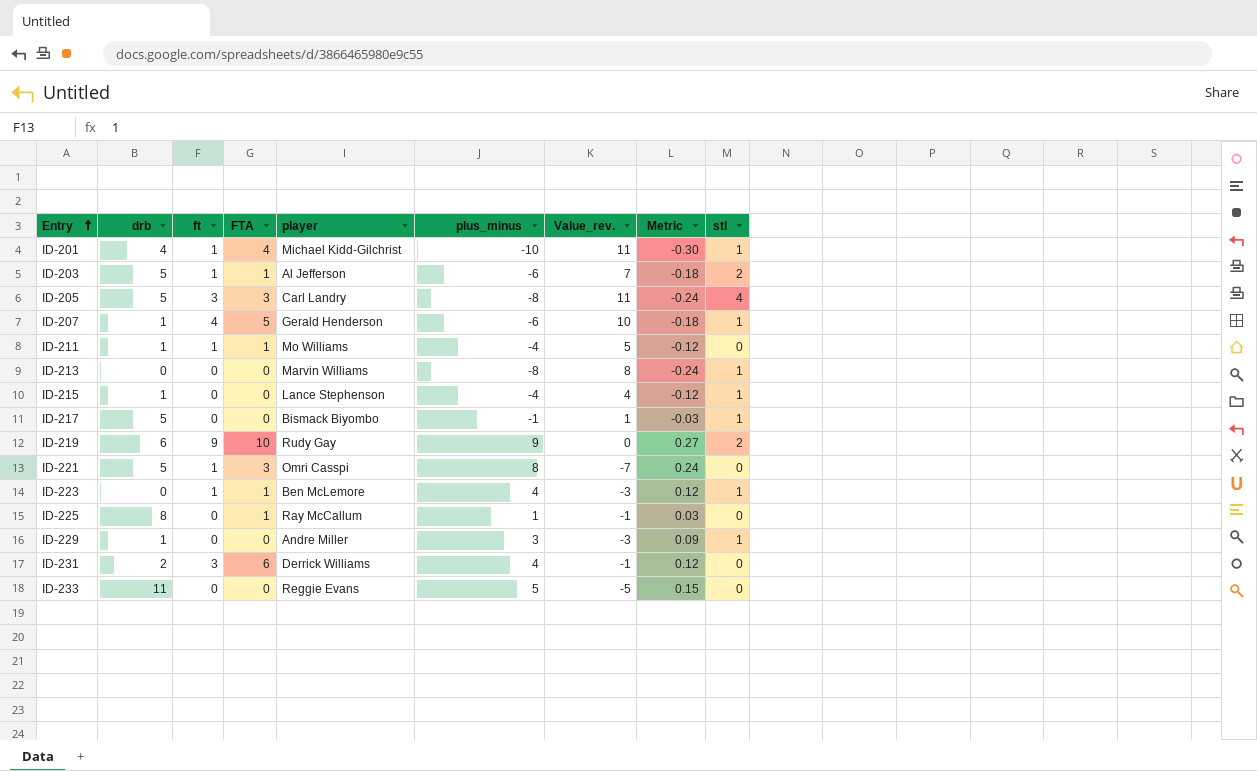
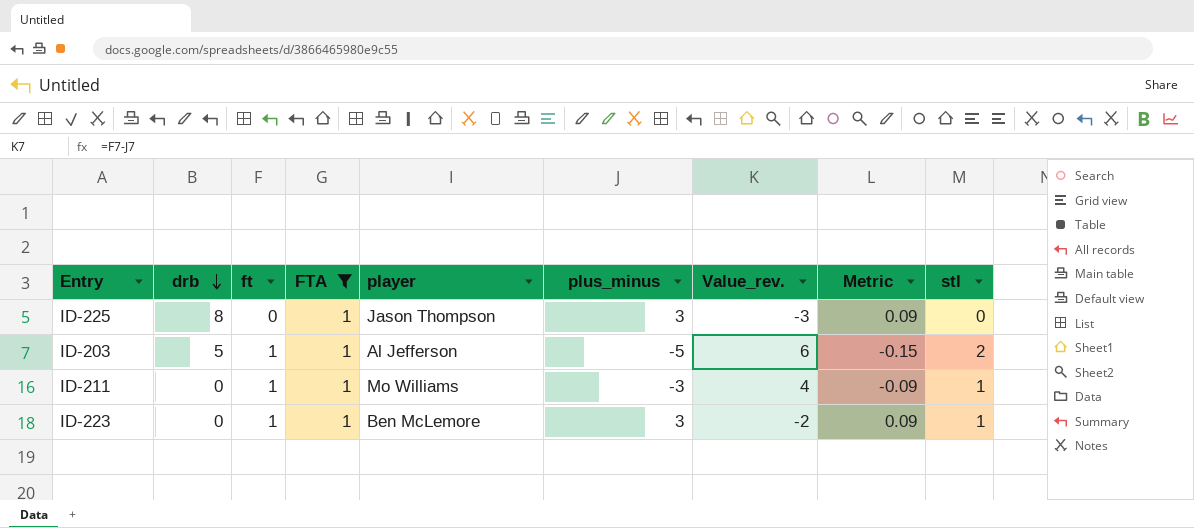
filter: none -> FTA = 1
row order: Entry ascending -> drb descending
ID-225 | player: Ray McCallum -> Jason Thompson
ID-225 | plus_minus: 1 -> 3
ID-225 | Value_rev.: -1 -> -3
ID-225 | Metric: 0.03 -> 0.09
ID-203 | plus_minus: -6 -> -5
ID-203 | Value_rev.: 7 -> 6
ID-203 | Metric: -0.18 -> -0.15
ID-211 | drb: 1 -> 0
ID-211 | plus_minus: -4 -> -3
ID-211 | Value_rev.: 5 -> 4
ID-211 | Metric: -0.12 -> -0.09
ID-211 | stl: 0 -> 1
ID-223 | plus_minus: 4 -> 3
ID-223 | Value_rev.: -3 -> -2
ID-223 | Metric: 0.12 -> 0.09

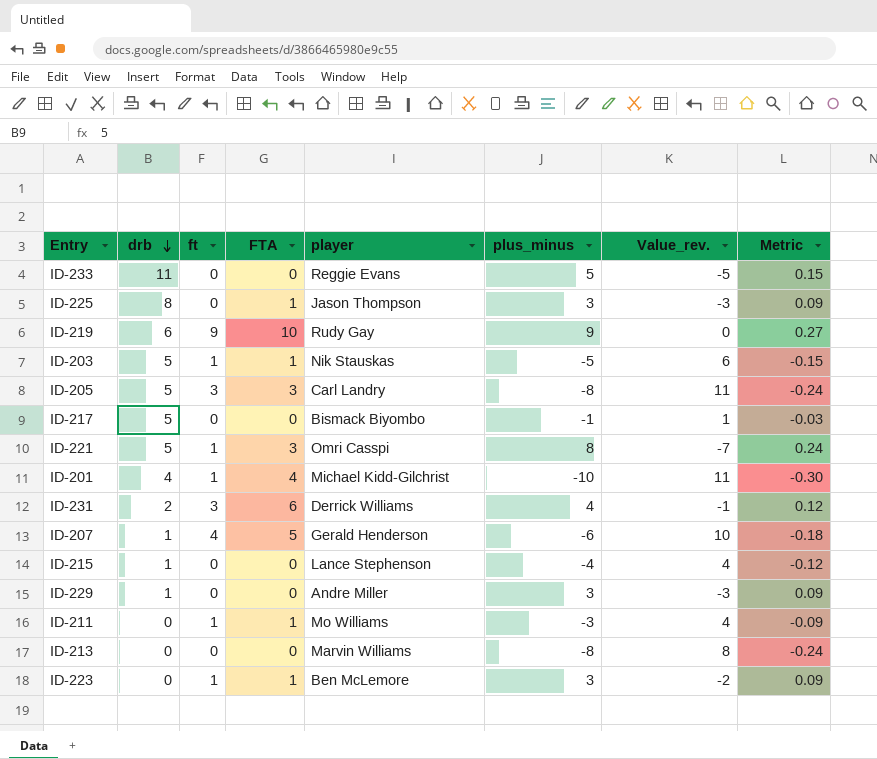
filter: FTA = 1 -> none
column stl | position: 9 -> none
ID-203 | player: Al Jefferson -> Nik Stauskas

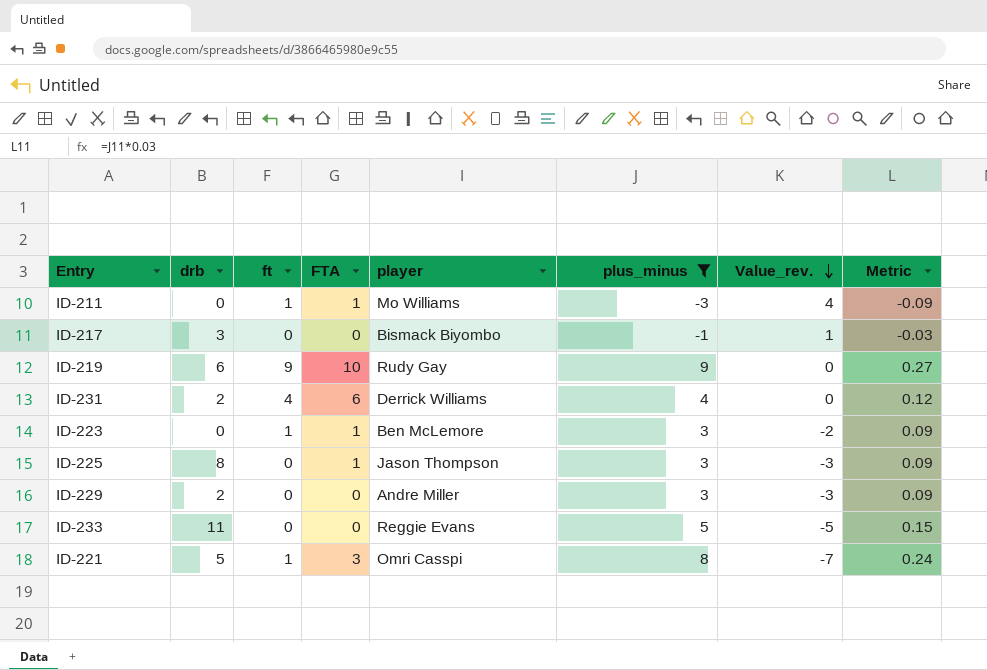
filter: none -> plus_minus >= -3
row order: drb descending -> Value_rev. descending
ID-217 | drb: 5 -> 3
ID-231 | ft: 3 -> 4
ID-231 | Value_rev.: -1 -> 0
ID-229 | drb: 1 -> 2

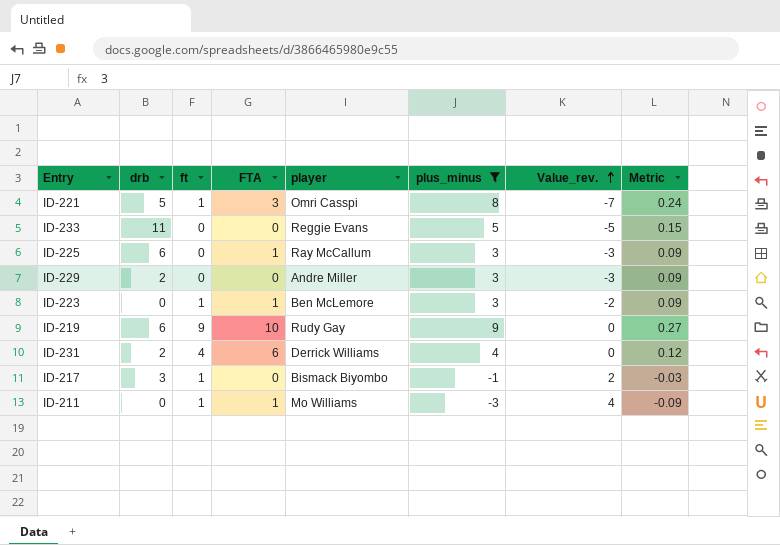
row order: Value_rev. descending -> Value_rev. ascending
ID-225 | drb: 8 -> 6
ID-225 | player: Jason Thompson -> Ray McCallum
ID-217 | ft: 0 -> 1
ID-217 | Value_rev.: 1 -> 2

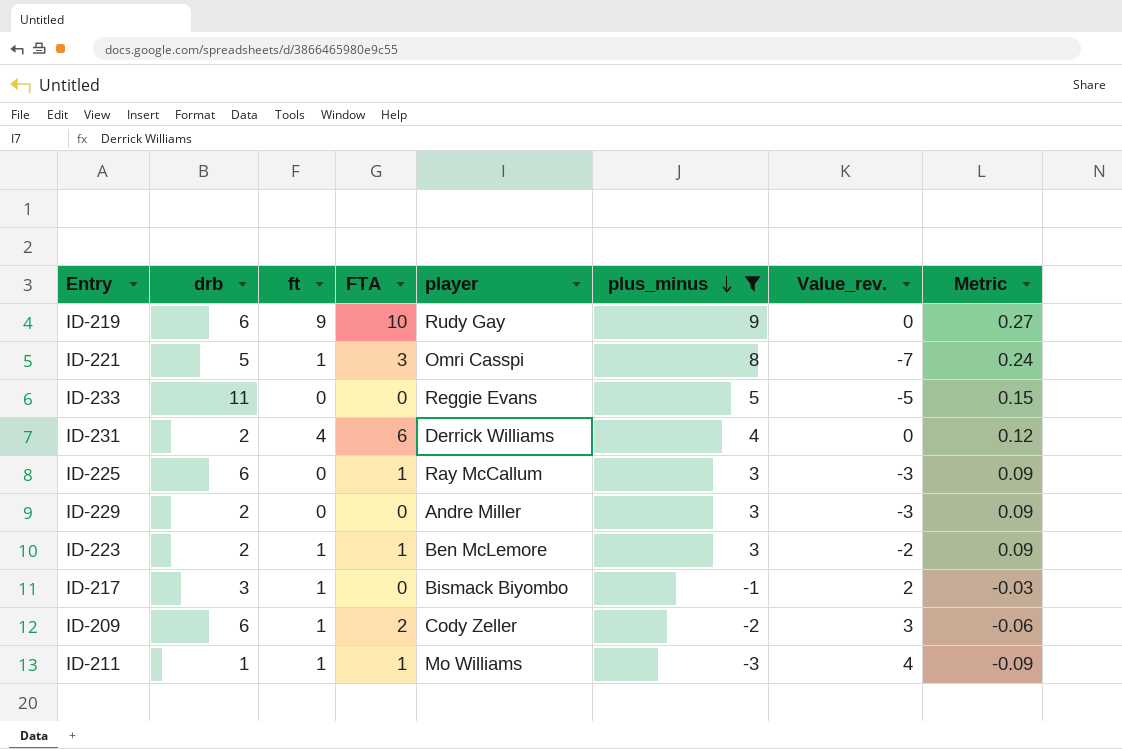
row order: Value_rev. ascending -> plus_minus descending
ID-223 | drb: 0 -> 2
row ID-209: none -> 6 | 1 | 2 | Cody Zeller | -2 | 3 | -0.06
ID-211 | drb: 0 -> 1

